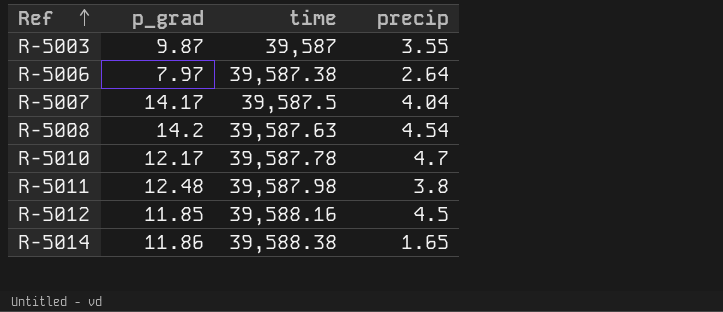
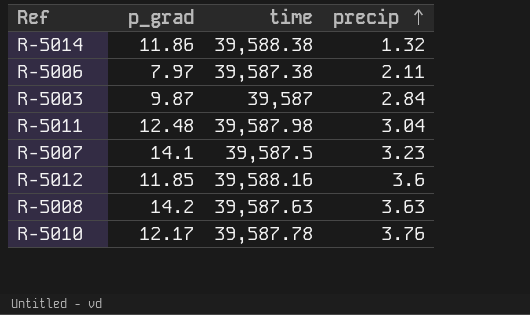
row order: Ref ascending -> precip ascending
R-5014 | precip: 1.65 -> 1.32
R-5006 | precip: 2.64 -> 2.11
R-5003 | precip: 3.55 -> 2.84
R-5011 | precip: 3.8 -> 3.04
R-5007 | p_grad: 14.17 -> 14.1
R-5007 | precip: 4.04 -> 3.23
R-5012 | precip: 4.5 -> 3.6
R-5008 | precip: 4.54 -> 3.63
R-5010 | precip: 4.7 -> 3.76

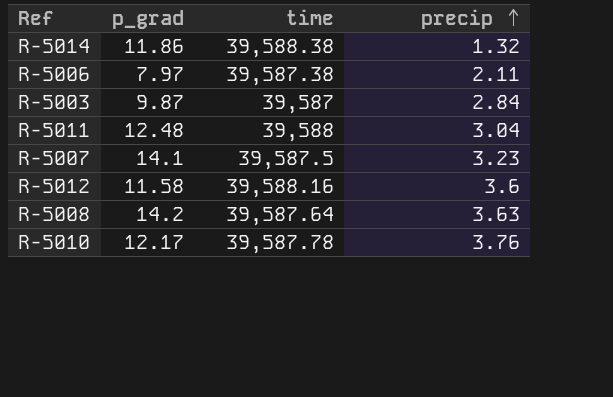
R-5011 | time: 39,587.98 -> 39,588
R-5012 | p_grad: 11.85 -> 11.58
R-5008 | time: 39,587.63 -> 39,587.64

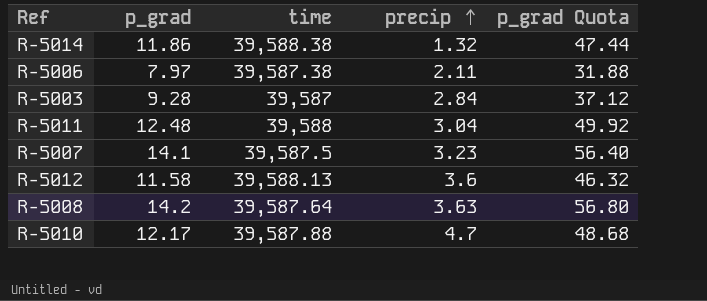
column p_grad Quota | formula: none -> [p_grad] * 4
R-5003 | p_grad: 9.87 -> 9.28
R-5012 | time: 39,588.16 -> 39,588.13
R-5010 | time: 39,587.78 -> 39,587.88
R-5010 | precip: 3.76 -> 4.7

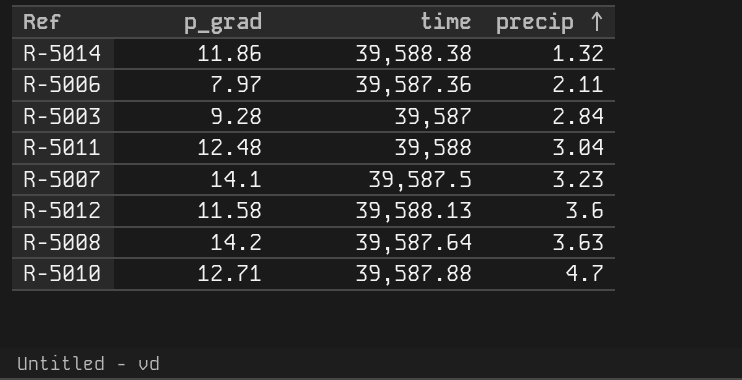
column p_grad Quota | formula: [p_grad] * 4 -> none
R-5006 | time: 39,587.38 -> 39,587.36
R-5010 | p_grad: 12.17 -> 12.71

